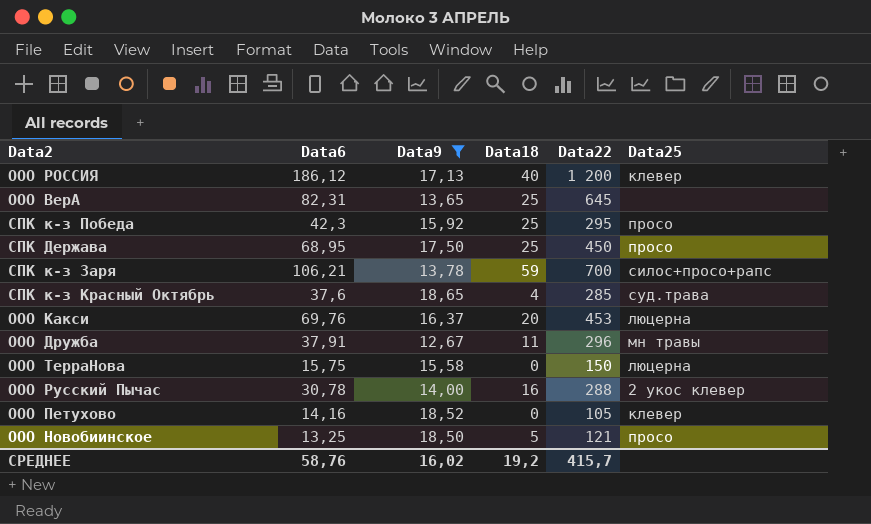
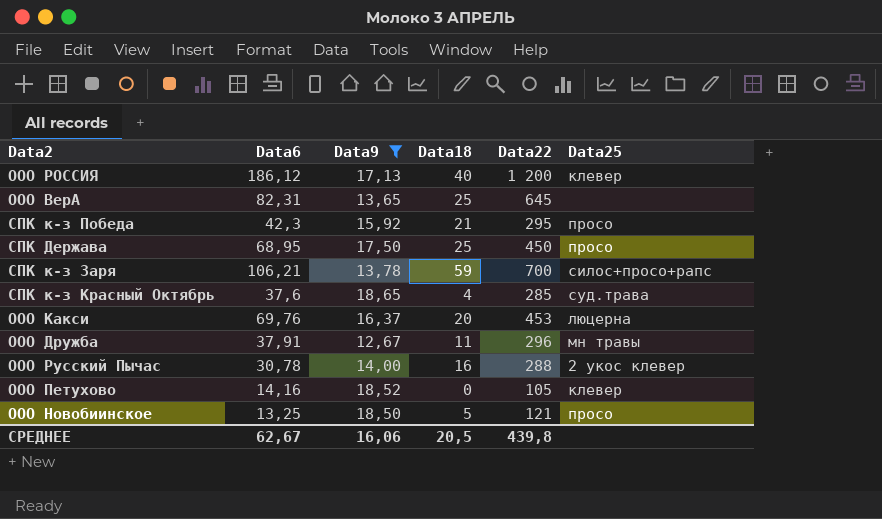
row ООО ТерраНова: 15,75 | 15,58 | 0 | 150 | люцерна -> none
СПК к-з Победа | Data18: 25 -> 21
СРЕДНЕЕ | Data6: 58,76 -> 62,67
СРЕДНЕЕ | Data9: 16,02 -> 16,06
СРЕДНЕЕ | Data18: 19,2 -> 20,5
СРЕДНЕЕ | Data22: 415,7 -> 439,8

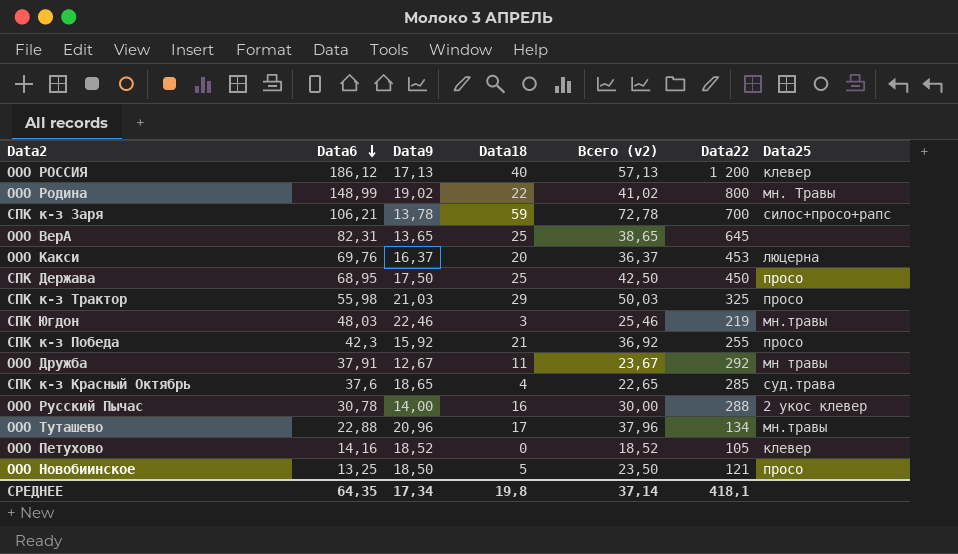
filter: Data9 <= 18,65 -> none
row order: none -> Data6 descending
column Всего (v2) | formula: none -> [Data9] + [Data18]
СПК к-з Победа | Data22: 295 -> 255
ООО Дружба | Data22: 296 -> 292
СРЕДНЕЕ | Data6: 62,67 -> 64,35
СРЕДНЕЕ | Data9: 16,06 -> 17,34
СРЕДНЕЕ | Data18: 20,5 -> 19,8
СРЕДНЕЕ | Data22: 439,8 -> 418,1

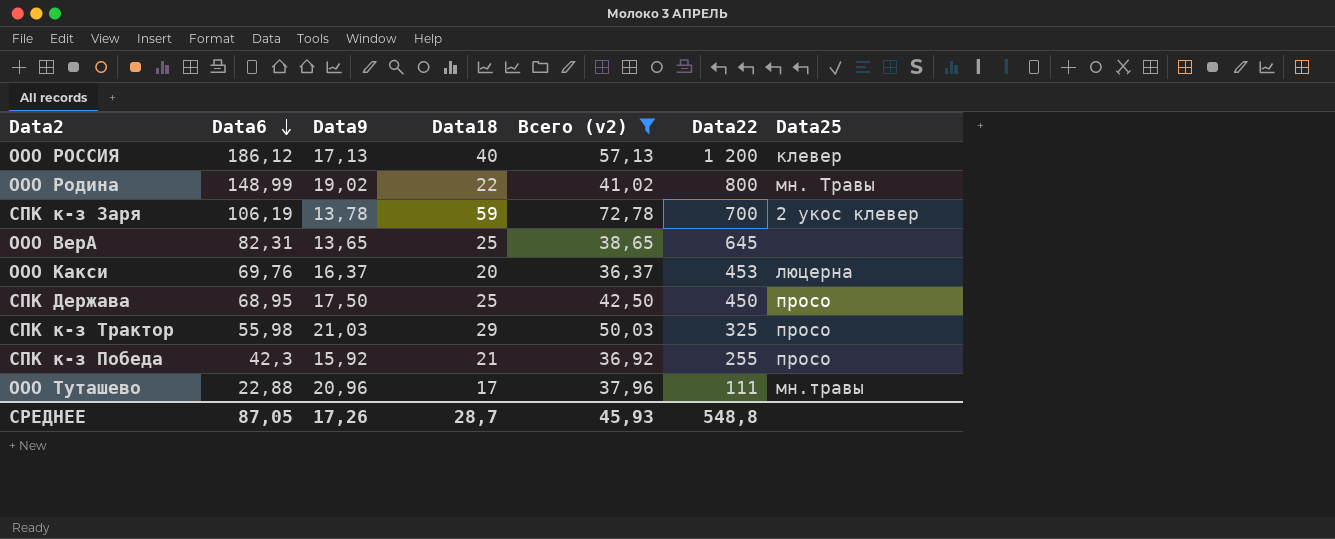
filter: none -> Всего (v2) >= 36,37
СПК к-з Заря | Data6: 106,21 -> 106,19
СПК к-з Заря | Data25: силос+просо+рапс -> 2 укос клевер
ООО Туташево | Data22: 134 -> 111
СРЕДНЕЕ | Data6: 64,35 -> 87,05
СРЕДНЕЕ | Data9: 17,34 -> 17,26
СРЕДНЕЕ | Data18: 19,8 -> 28,7
СРЕДНЕЕ | Всего (v2): 37,14 -> 45,93
СРЕДНЕЕ | Data22: 418,1 -> 548,8

